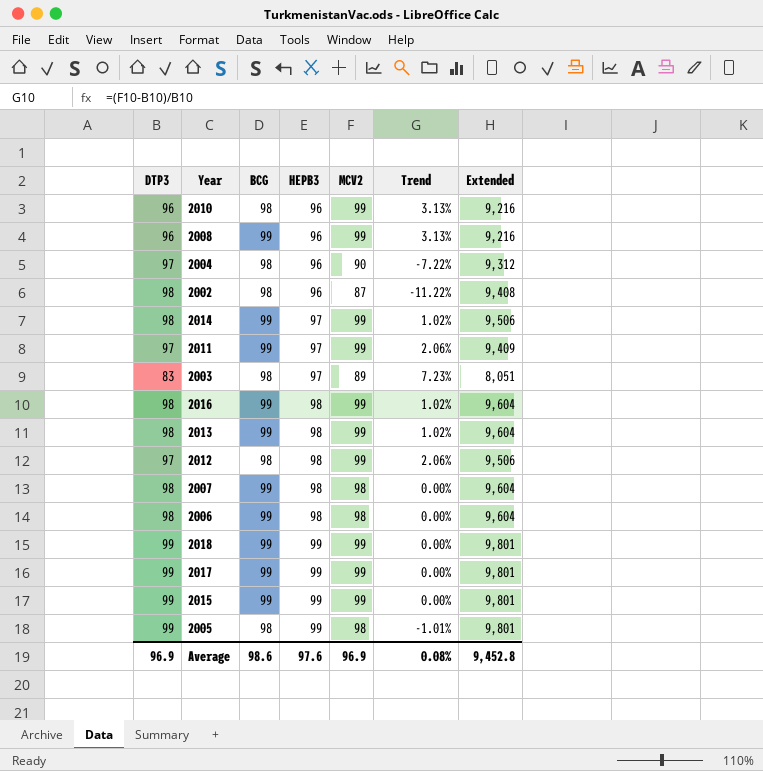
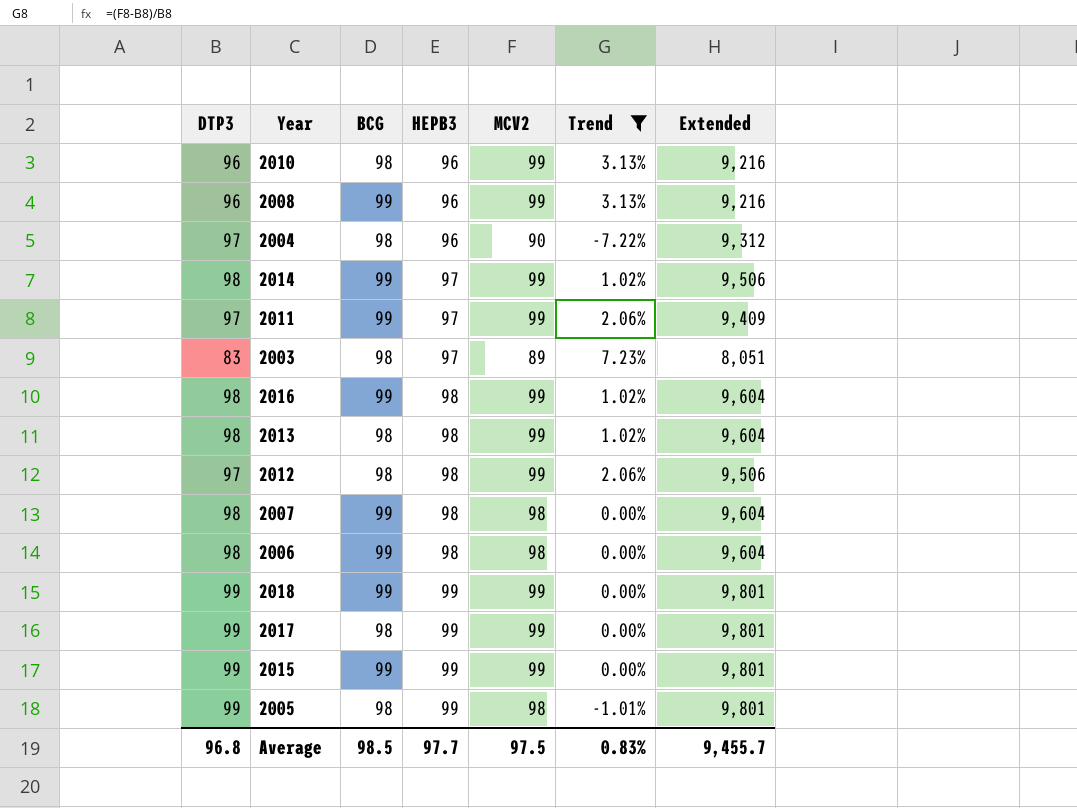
filter: none -> Trend != -11.22%
2013 | BCG: 99 -> 98
2017 | BCG: 99 -> 98
Average | DTP3: 96.9 -> 96.8
Average | BCG: 98.6 -> 98.5
Average | HEPB3: 97.6 -> 97.7
Average | MCV2: 96.9 -> 97.5
Average | Trend: 0.08% -> 0.83%
Average | Extended: 9,452.8 -> 9,455.7

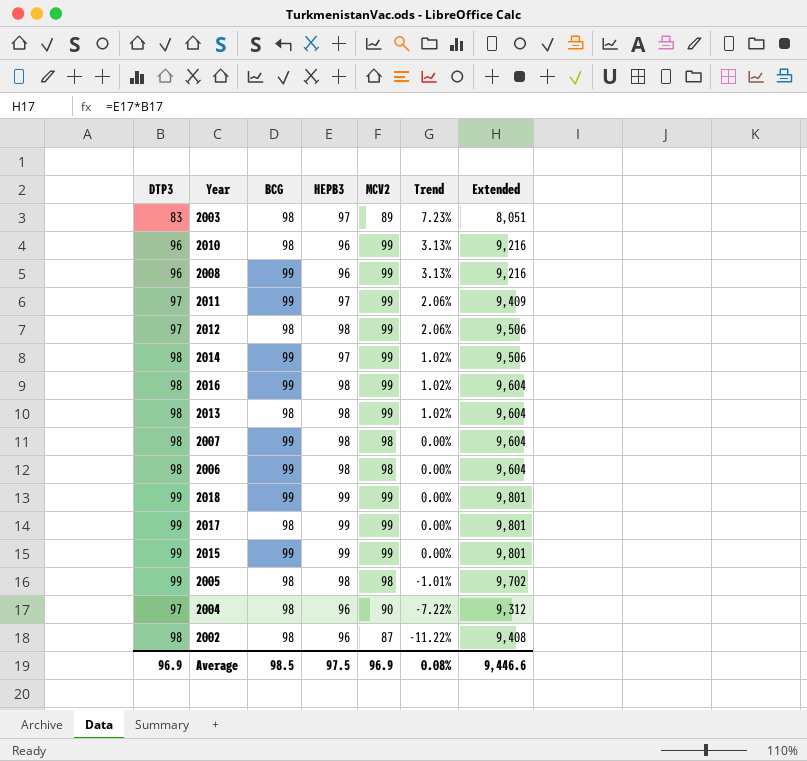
filter: Trend != -11.22% -> none
row order: HEPB3 ascending -> Trend descending
2005 | HEPB3: 99 -> 98
2005 | Extended: 9,801 -> 9,702
Average | DTP3: 96.8 -> 96.9
Average | HEPB3: 97.7 -> 97.5
Average | MCV2: 97.5 -> 96.9
Average | Trend: 0.83% -> 0.08%
Average | Extended: 9,455.7 -> 9,446.6

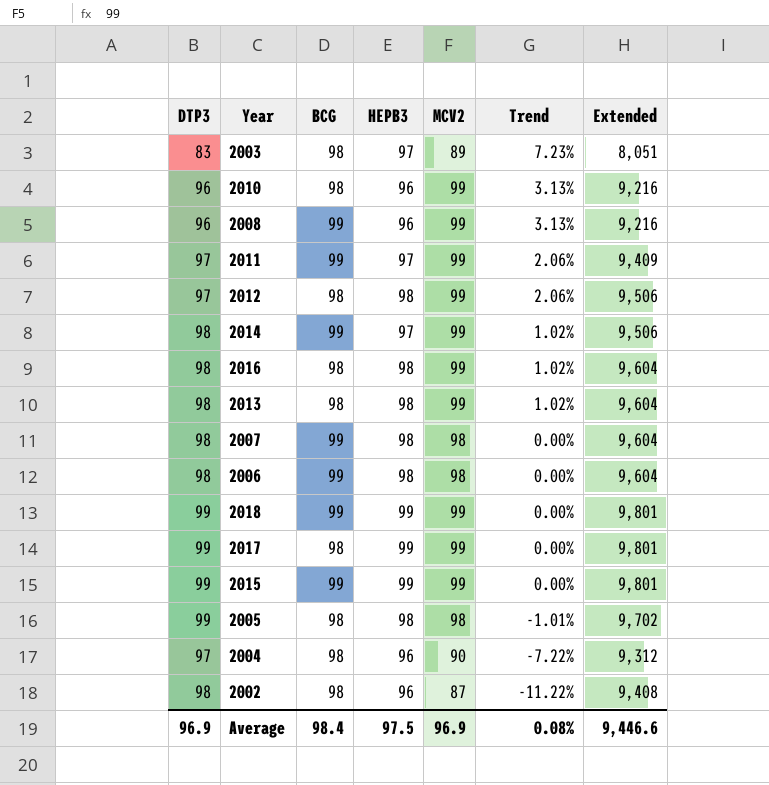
2016 | BCG: 99 -> 98
Average | BCG: 98.5 -> 98.4

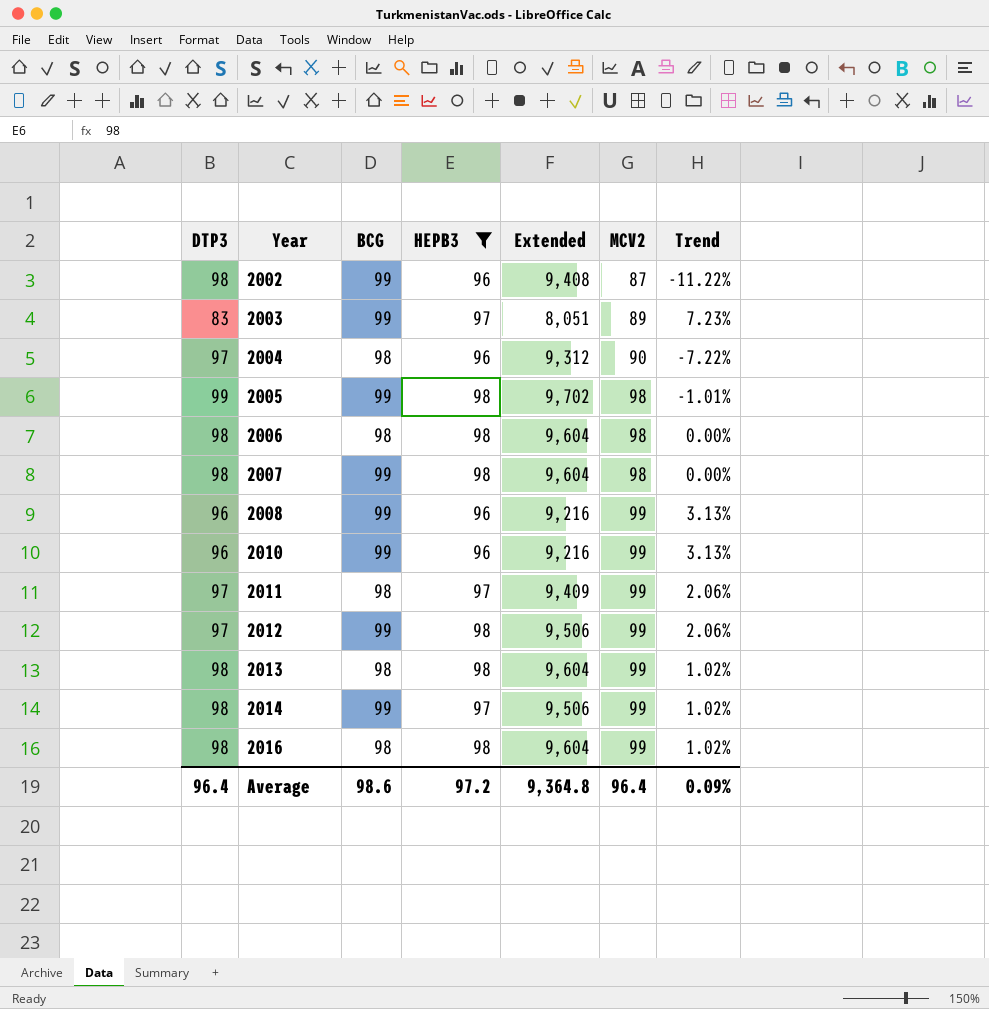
filter: none -> HEPB3 != 99
row order: Trend descending -> Year ascending
column Extended | position: 7 -> 5
2002 | BCG: 98 -> 99
2003 | BCG: 98 -> 99
2005 | BCG: 98 -> 99
2006 | BCG: 99 -> 98
2010 | BCG: 98 -> 99
2011 | BCG: 99 -> 98
2012 | BCG: 98 -> 99
Average | DTP3: 96.9 -> 96.4
Average | BCG: 98.4 -> 98.6
Average | HEPB3: 97.5 -> 97.2
Average | Extended: 9,446.6 -> 9,364.8
Average | MCV2: 96.9 -> 96.4
Average | Trend: 0.08% -> 0.09%

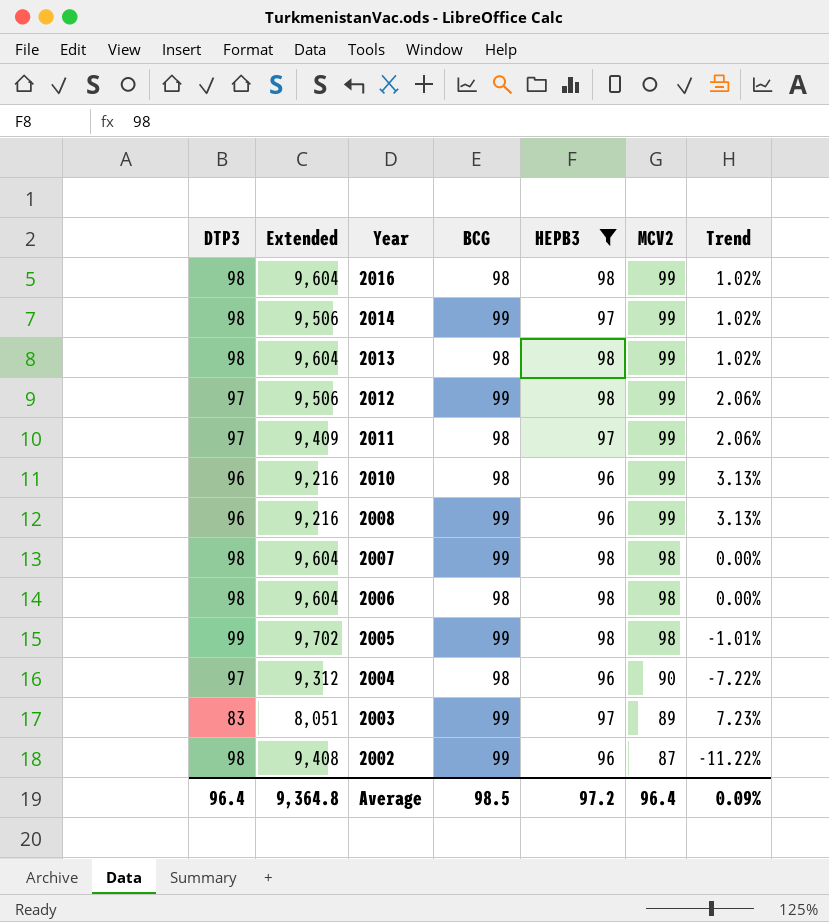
row order: Year ascending -> Year descending
column Extended | position: 5 -> 2
2010 | BCG: 99 -> 98
Average | BCG: 98.6 -> 98.5

